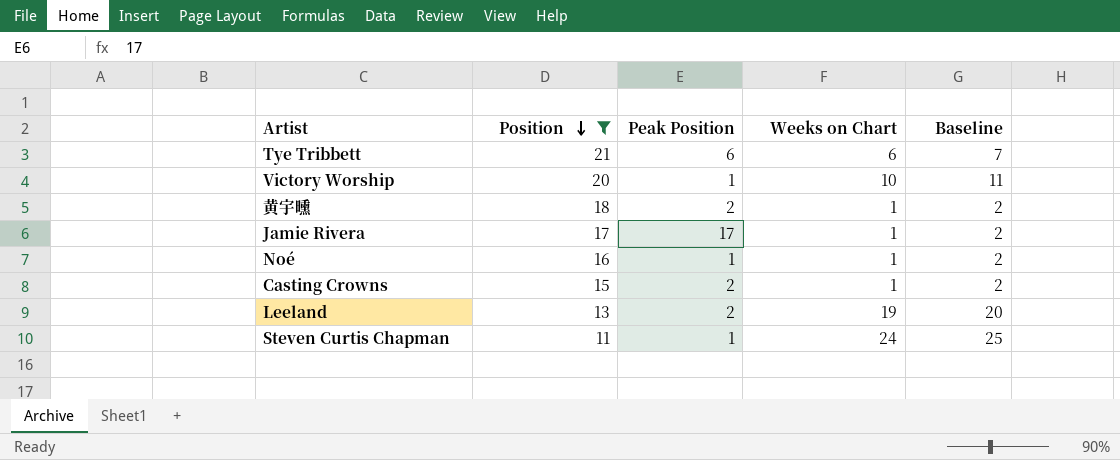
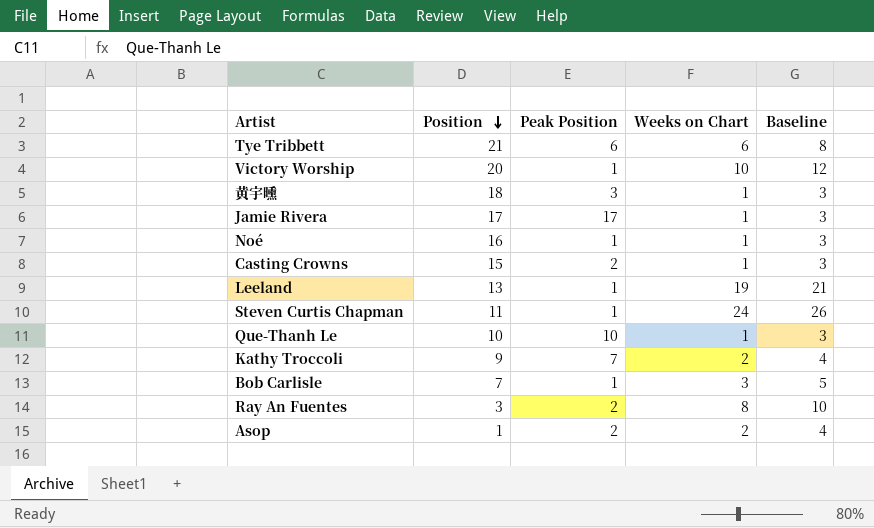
filter: Position >= 11 -> none
column Baseline | formula: [Weeks on Chart] + 1 -> [Weeks on Chart] + 2
黄宇曛 | Peak Position: 2 -> 3
Leeland | Peak Position: 2 -> 1

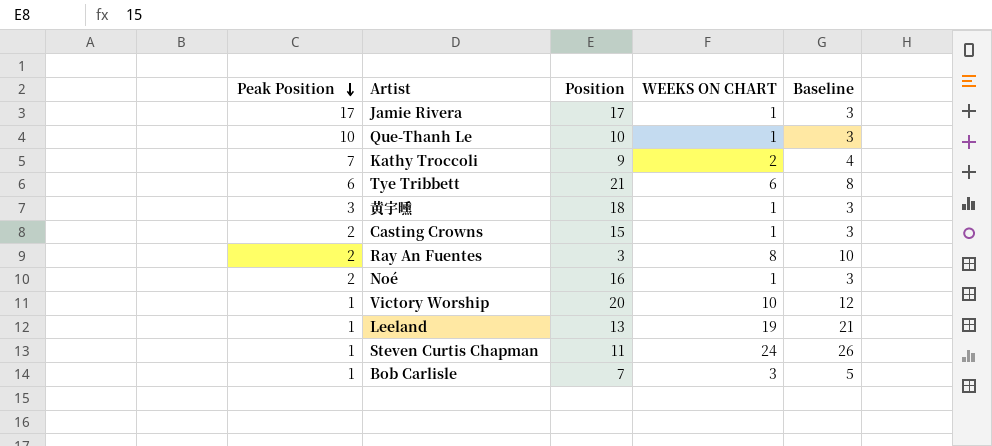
row order: Position descending -> Peak Position descending
column Peak Position | position: 3 -> 1
column name: Weeks on Chart -> WEEKS ON CHART
row Asop: 1 | 2 | 2 | 4 -> none
Noé | Peak Position: 1 -> 2

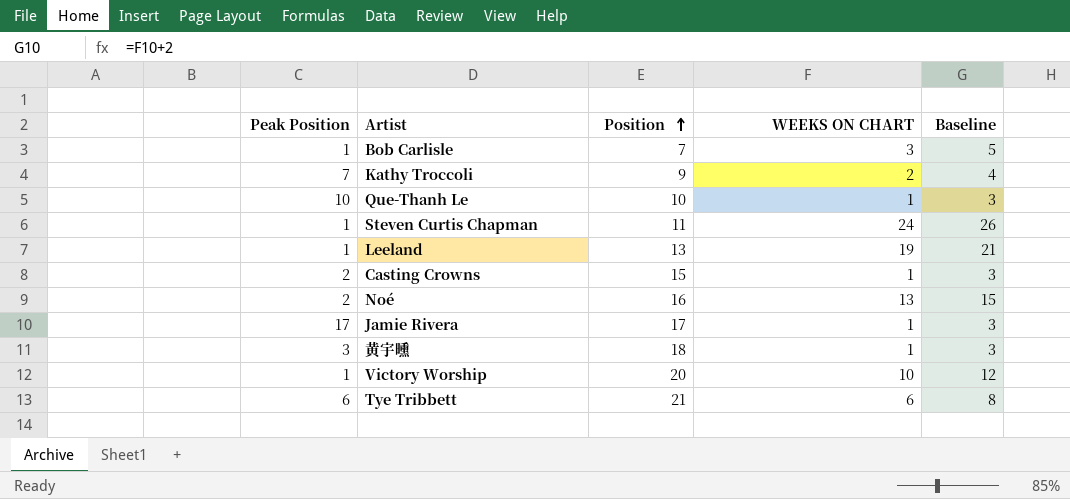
row order: Peak Position descending -> Position ascending
row Ray An Fuentes: 2 | 3 | 8 | 10 -> none
Noé | WEEKS ON CHART: 1 -> 13
Noé | Baseline: 3 -> 15

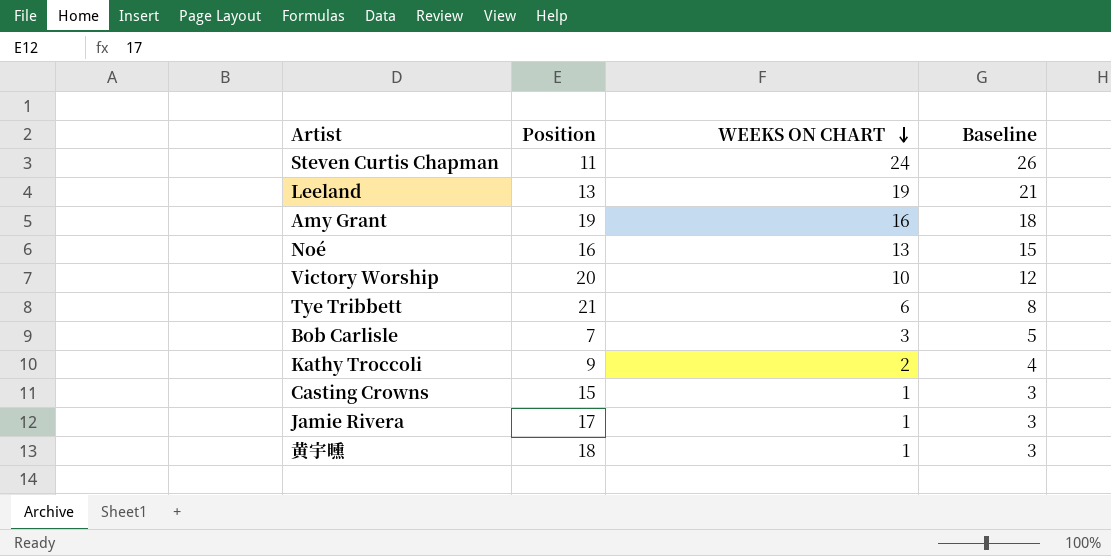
row order: Position ascending -> WEEKS ON CHART descending
column Peak Position | position: 1 -> none
row Que-Thanh Le: 10 | 10 | 1 | 3 -> none
row Amy Grant: none -> 19 | 16 | 18

